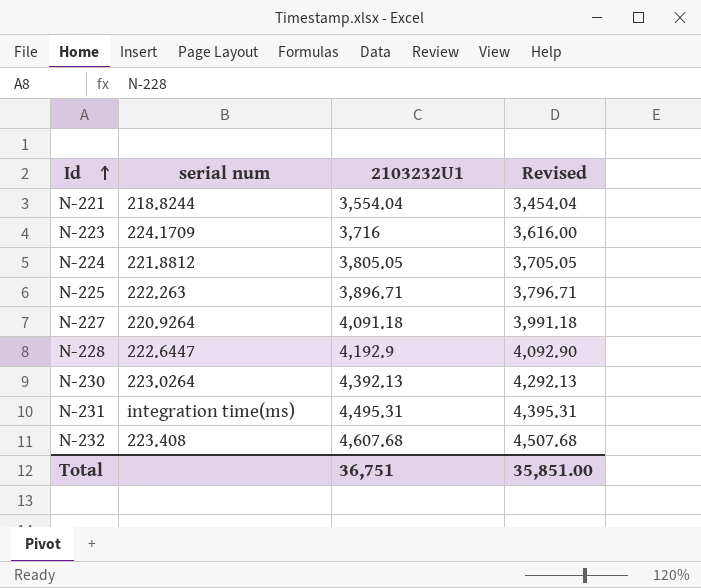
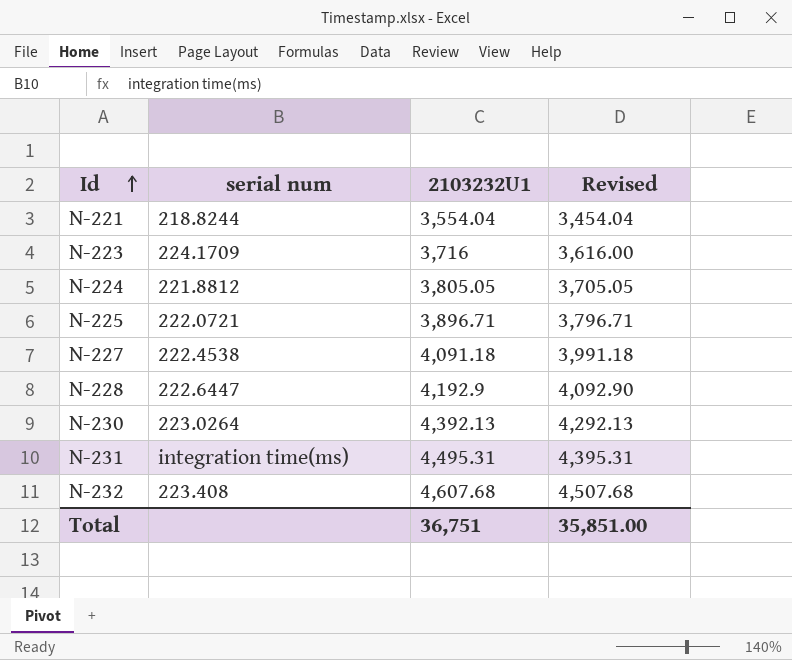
N-225 | serial num: 222.263 -> 222.0721
N-227 | serial num: 220.9264 -> 222.4538

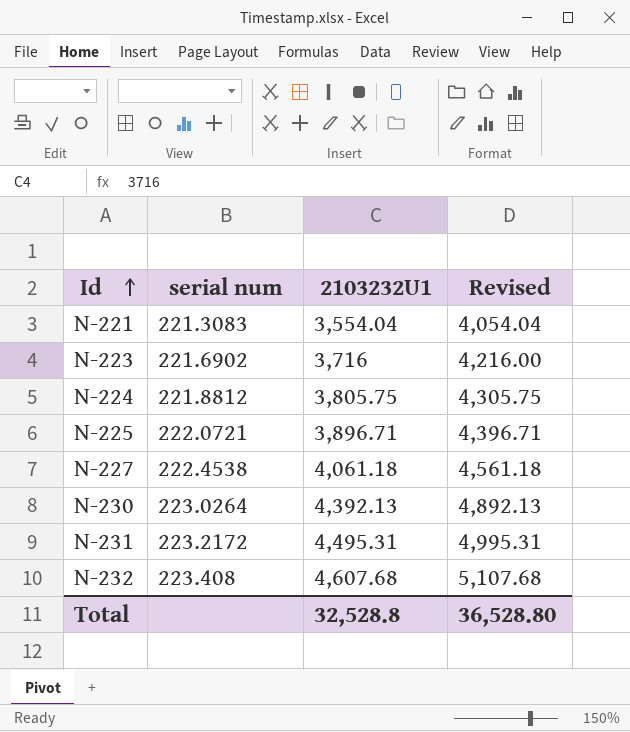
column Revised | formula: [2103232U1] - 100 -> [2103232U1] + 500
row N-228: 222.6447 | 4,192.9 | 4,092.90 -> none
N-221 | serial num: 218.8244 -> 221.3083
N-223 | serial num: 224.1709 -> 221.6902
N-224 | 2103232U1: 3,805.05 -> 3,805.75
N-227 | 2103232U1: 4,091.18 -> 4,061.18
N-231 | serial num: integration time(ms) -> 223.2172
Total | 2103232U1: 36,751 -> 32,528.8
Total | Revised: 35,851.00 -> 36,528.80

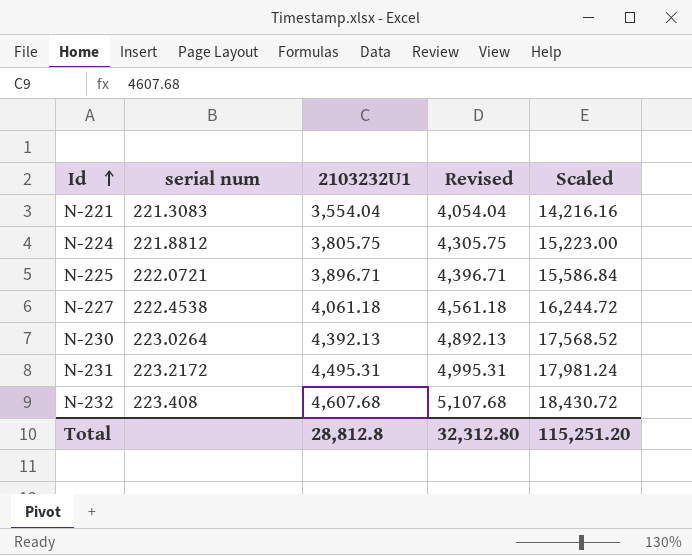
column Scaled | formula: none -> [2103232U1] * 4
row N-223: 221.6902 | 3,716 | 4,216.00 -> none
Total | 2103232U1: 32,528.8 -> 28,812.8
Total | Revised: 36,528.80 -> 32,312.80

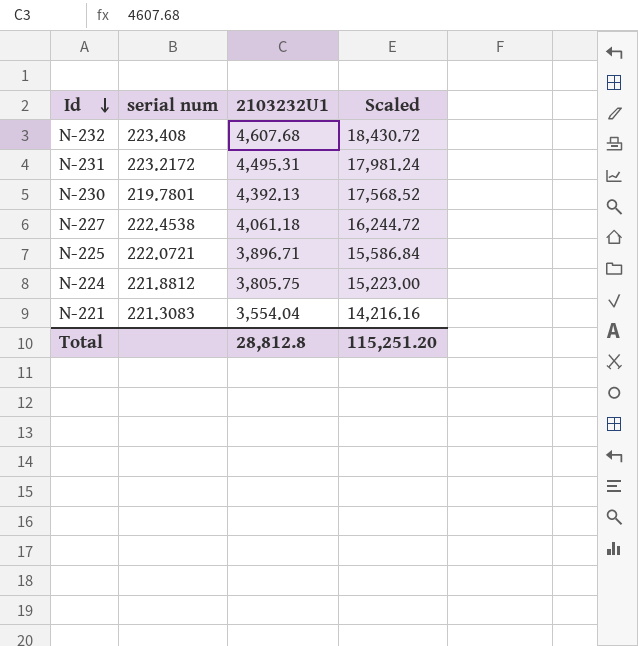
row order: Id ascending -> Id descending
column Revised | formula: [2103232U1] + 500 -> none
N-230 | serial num: 223.0264 -> 219.7801

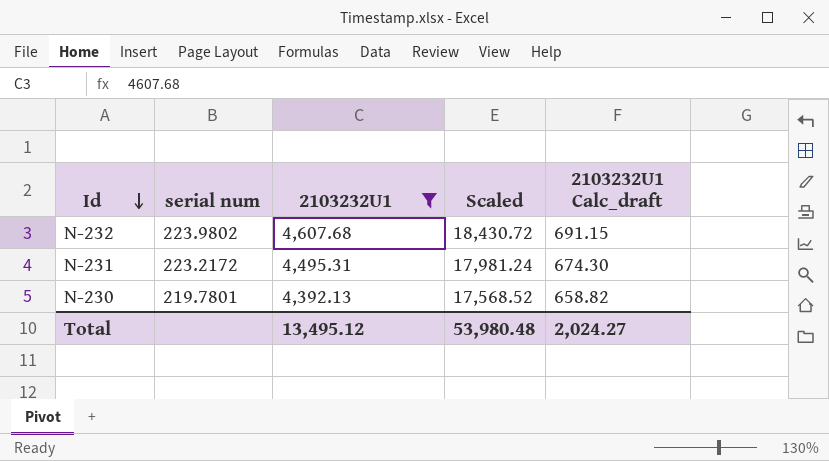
filter: none -> 2103232U1 >= 4,392.13
column 2103232U1 Calc_draft | formula: none -> [2103232U1] * 0.15
N-232 | serial num: 223.408 -> 223.9802
Total | 2103232U1: 28,812.8 -> 13,495.12
Total | Scaled: 115,251.20 -> 53,980.48

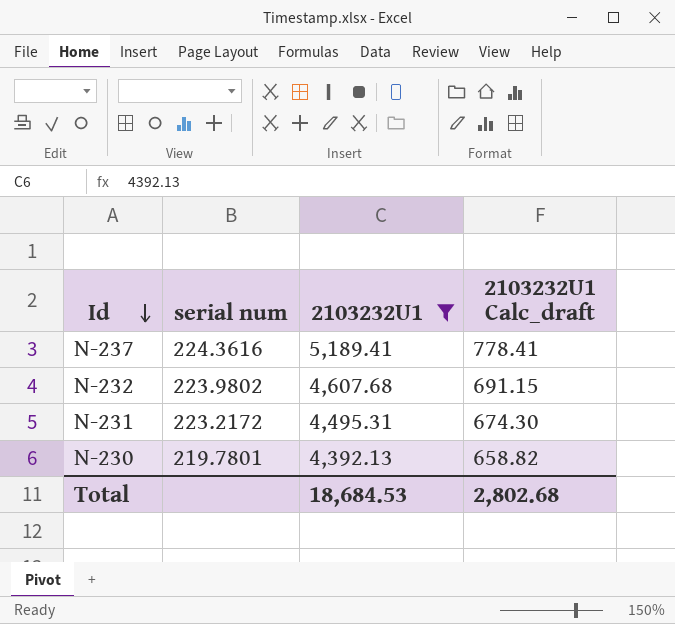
column Scaled | formula: [2103232U1] * 4 -> none
row N-237: none -> 224.3616 | 5,189.41 | 778.41
Total | 2103232U1: 13,495.12 -> 18,684.53
Total | 2103232U1 Calc_draft: 2,024.27 -> 2,802.68

